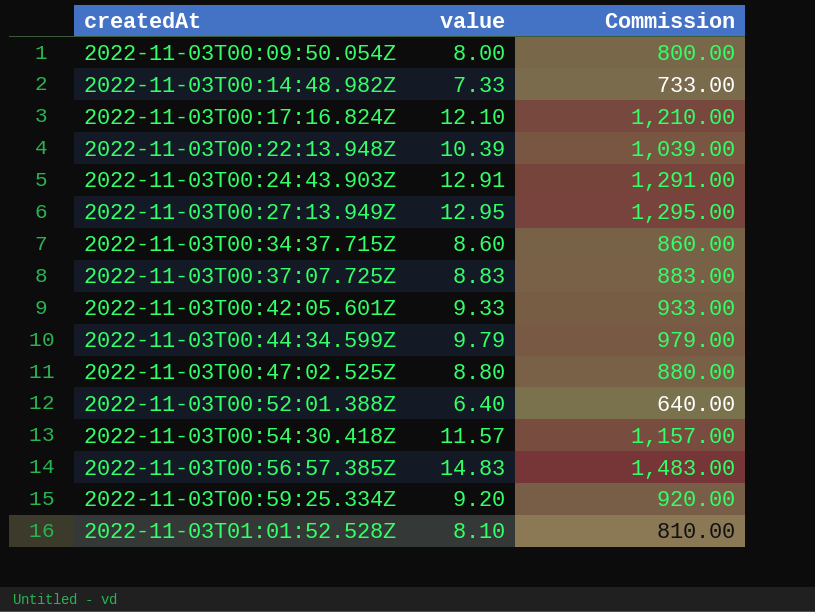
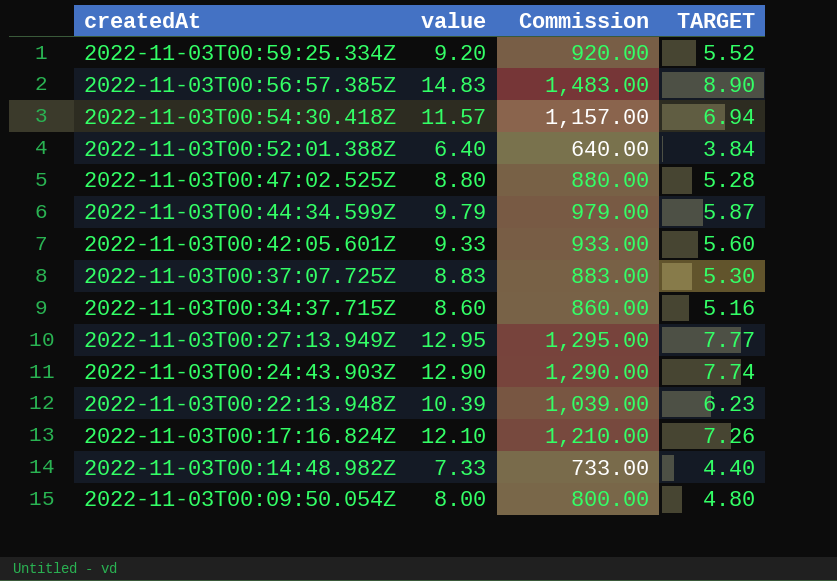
row order: createdAt ascending -> createdAt descending
column TARGET | formula: none -> [value] * 0.6
row 2022-11-03T01:01:52.528Z: 8.10 | 810.00 -> none
2022-11-03T00:24:43.903Z | value: 12.91 -> 12.90
2022-11-03T00:24:43.903Z | Commission: 1,291.00 -> 1,290.00

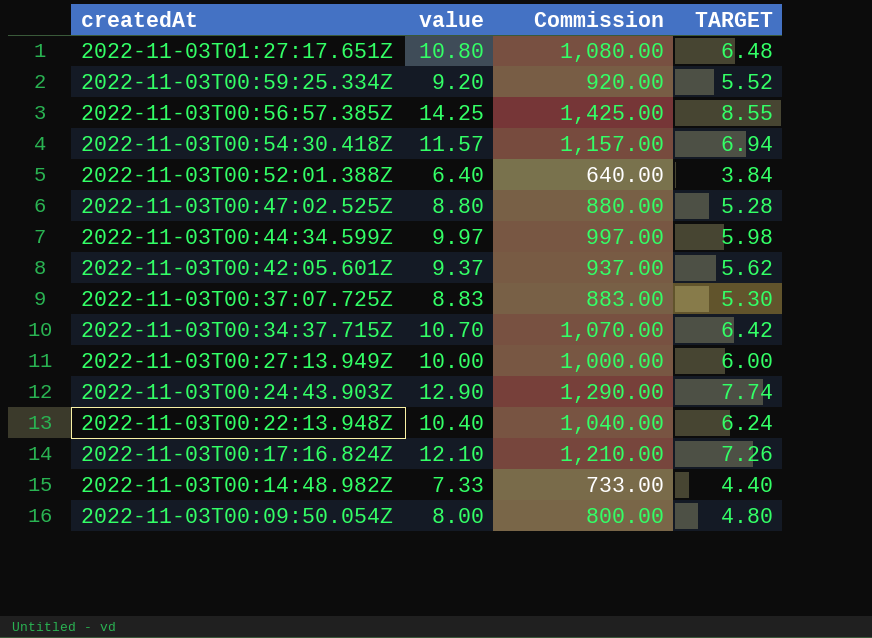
row 2022-11-03T01:27:17.651Z: none -> 10.80 | 1,080.00 | 6.48
2022-11-03T00:56:57.385Z | value: 14.83 -> 14.25
2022-11-03T00:56:57.385Z | Commission: 1,483.00 -> 1,425.00
2022-11-03T00:56:57.385Z | TARGET: 8.90 -> 8.55
2022-11-03T00:44:34.599Z | value: 9.79 -> 9.97
2022-11-03T00:44:34.599Z | Commission: 979.00 -> 997.00
2022-11-03T00:44:34.599Z | TARGET: 5.87 -> 5.98
2022-11-03T00:42:05.601Z | value: 9.33 -> 9.37
2022-11-03T00:42:05.601Z | Commission: 933.00 -> 937.00
2022-11-03T00:42:05.601Z | TARGET: 5.60 -> 5.62
2022-11-03T00:34:37.715Z | value: 8.60 -> 10.70
2022-11-03T00:34:37.715Z | Commission: 860.00 -> 1,070.00
2022-11-03T00:34:37.715Z | TARGET: 5.16 -> 6.42
2022-11-03T00:27:13.949Z | value: 12.95 -> 10.00
2022-11-03T00:27:13.949Z | Commission: 1,295.00 -> 1,000.00
2022-11-03T00:27:13.949Z | TARGET: 7.77 -> 6.00
2022-11-03T00:22:13.948Z | value: 10.39 -> 10.40
2022-11-03T00:22:13.948Z | Commission: 1,039.00 -> 1,040.00
2022-11-03T00:22:13.948Z | TARGET: 6.23 -> 6.24

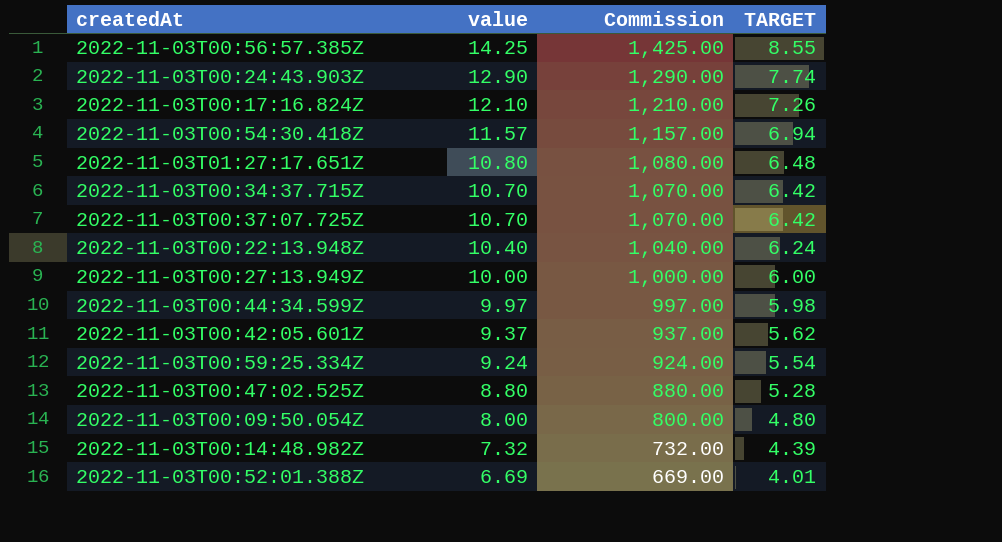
row order: createdAt descending -> value descending
2022-11-03T00:37:07.725Z | value: 8.83 -> 10.70
2022-11-03T00:37:07.725Z | Commission: 883.00 -> 1,070.00
2022-11-03T00:37:07.725Z | TARGET: 5.30 -> 6.42
2022-11-03T00:59:25.334Z | value: 9.20 -> 9.24
2022-11-03T00:59:25.334Z | Commission: 920.00 -> 924.00
2022-11-03T00:59:25.334Z | TARGET: 5.52 -> 5.54
2022-11-03T00:14:48.982Z | value: 7.33 -> 7.32
2022-11-03T00:14:48.982Z | Commission: 733.00 -> 732.00
2022-11-03T00:14:48.982Z | TARGET: 4.40 -> 4.39
2022-11-03T00:52:01.388Z | value: 6.40 -> 6.69
2022-11-03T00:52:01.388Z | Commission: 640.00 -> 669.00
2022-11-03T00:52:01.388Z | TARGET: 3.84 -> 4.01

